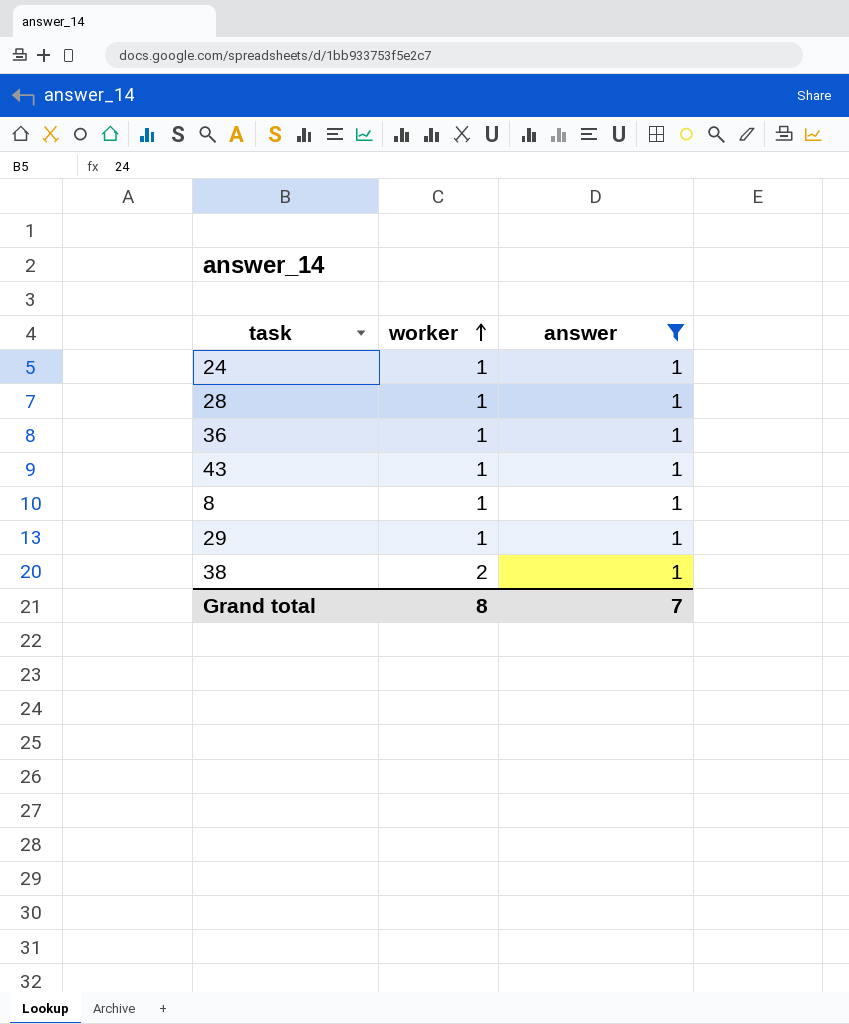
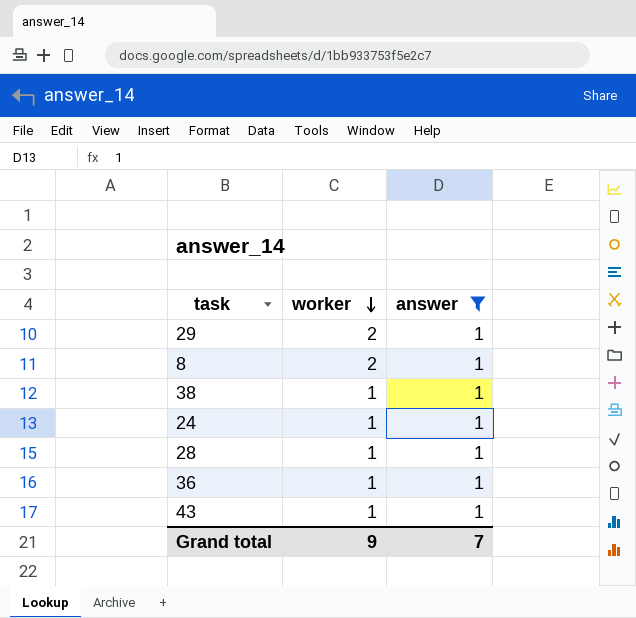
row order: worker ascending -> worker descending
29 | worker: 1 -> 2
8 | worker: 1 -> 2
38 | worker: 2 -> 1
Grand total | worker: 8 -> 9

